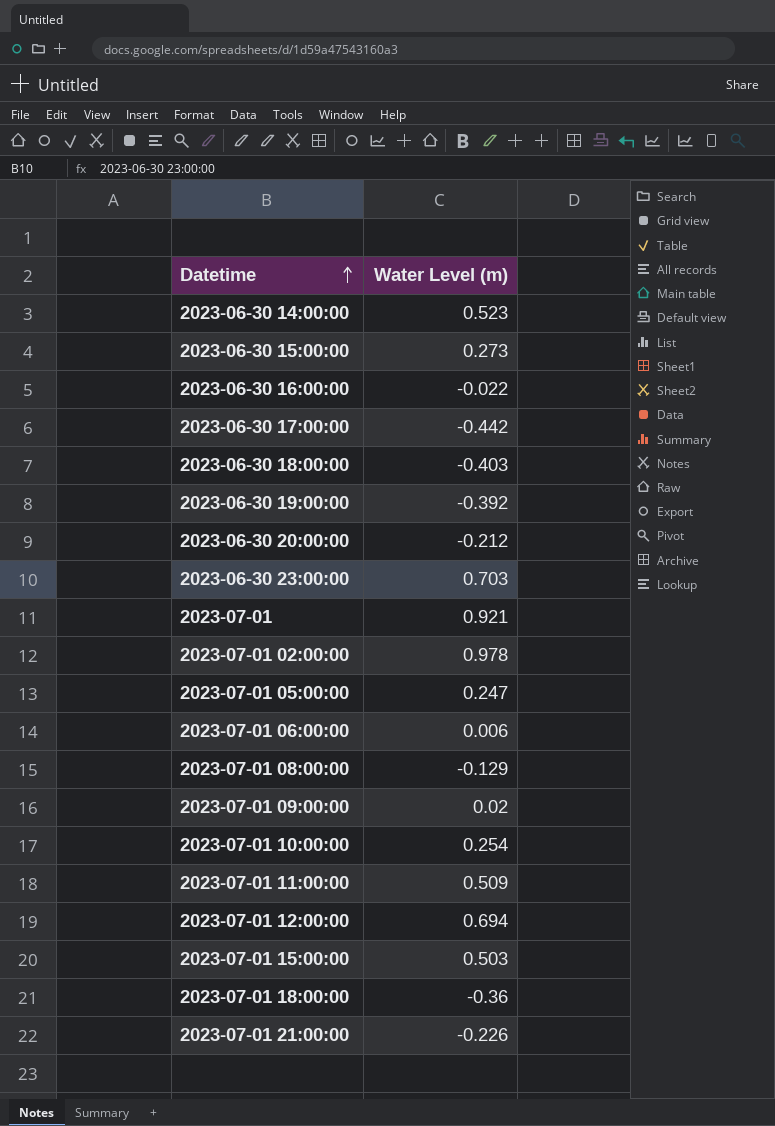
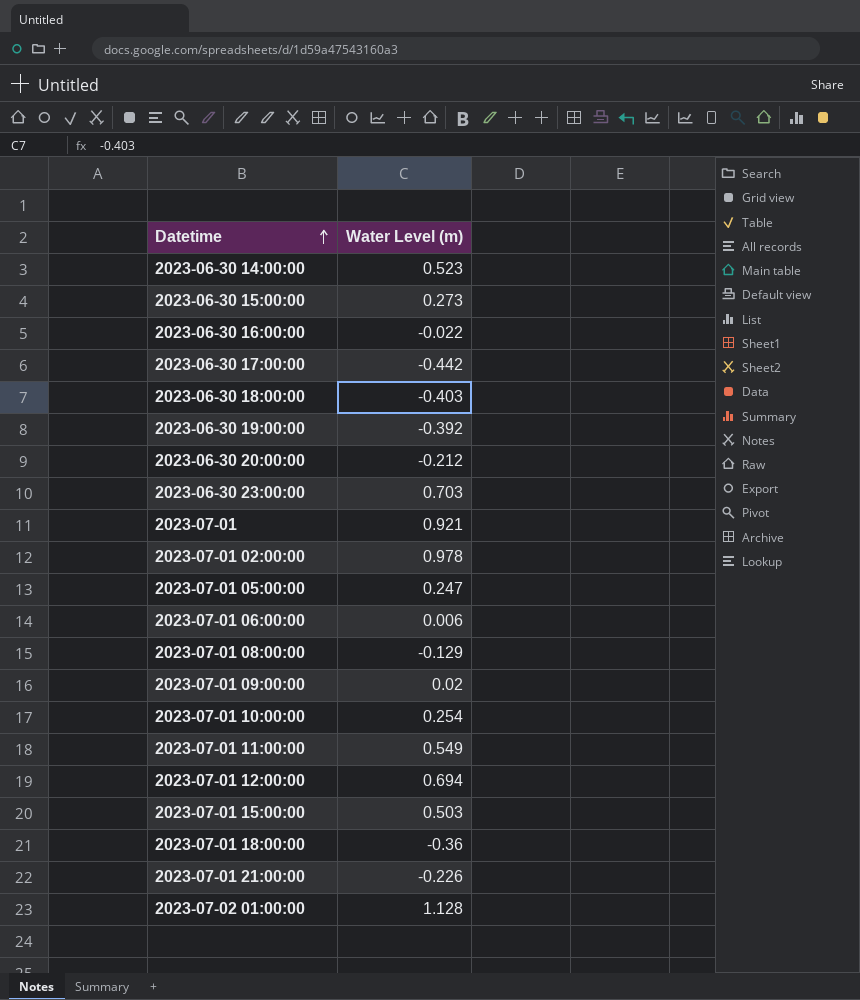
2023-07-01 11:00:00 | Water Level (m): 0.509 -> 0.549
row 2023-07-02 01:00:00: none -> 1.128

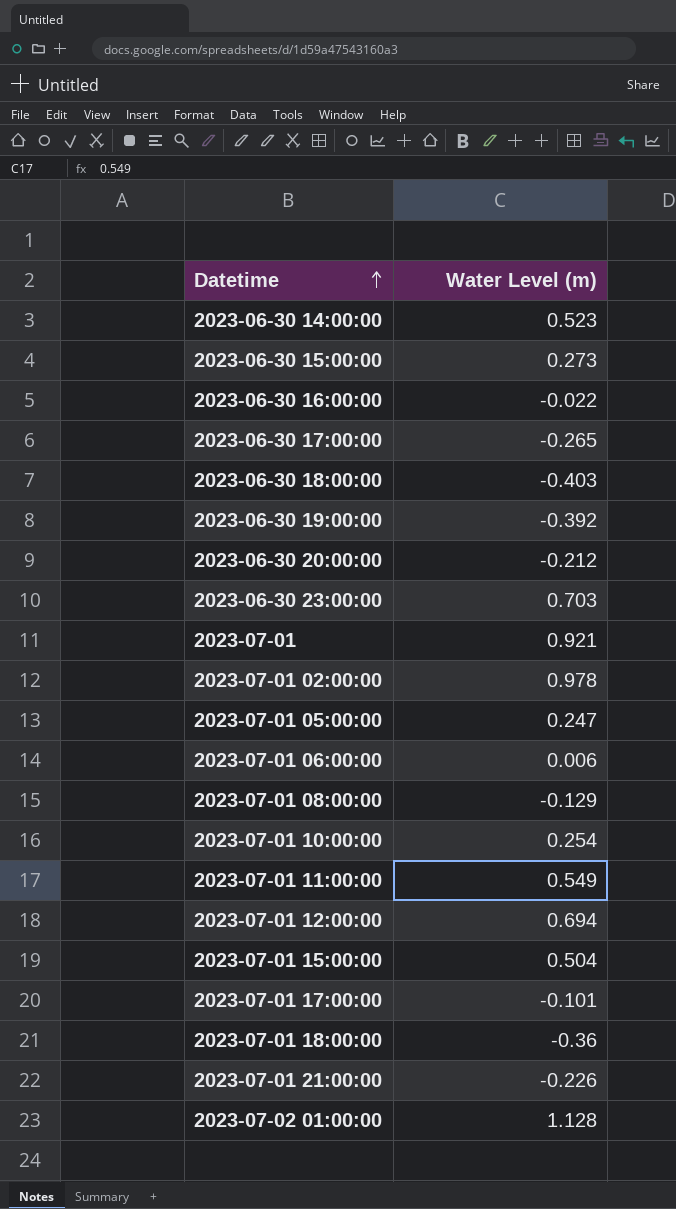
row 2023-07-01 09:00:00: 0.02 -> none
2023-06-30 17:00:00 | Water Level (m): -0.442 -> -0.265
2023-07-01 15:00:00 | Water Level (m): 0.503 -> 0.504
row 2023-07-01 17:00:00: none -> -0.101

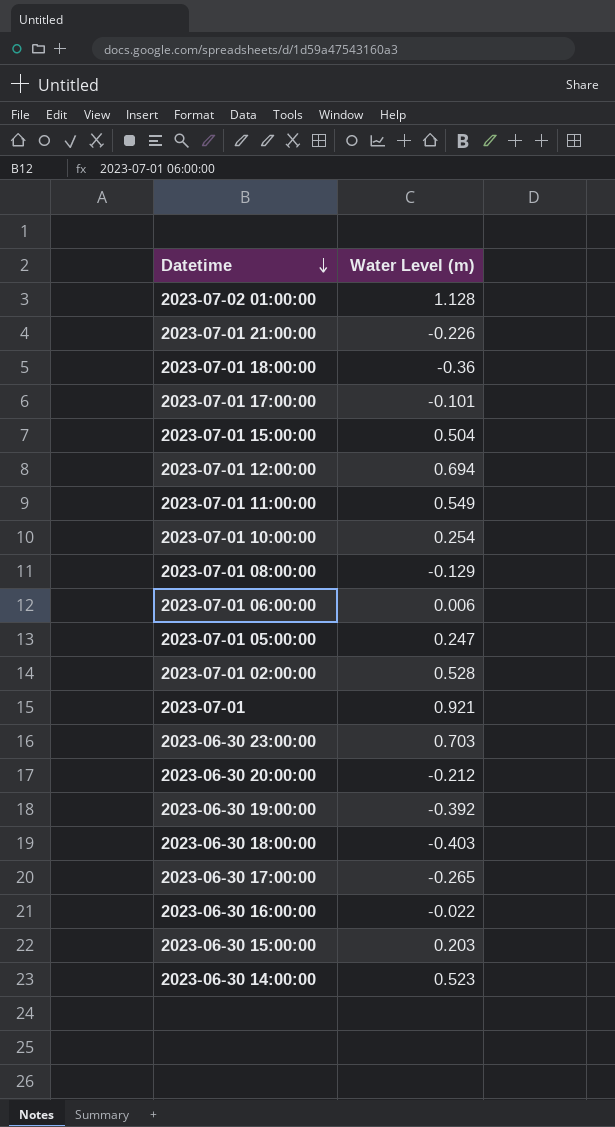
row order: Datetime ascending -> Datetime descending
2023-07-01 02:00:00 | Water Level (m): 0.978 -> 0.528
2023-06-30 15:00:00 | Water Level (m): 0.273 -> 0.203

